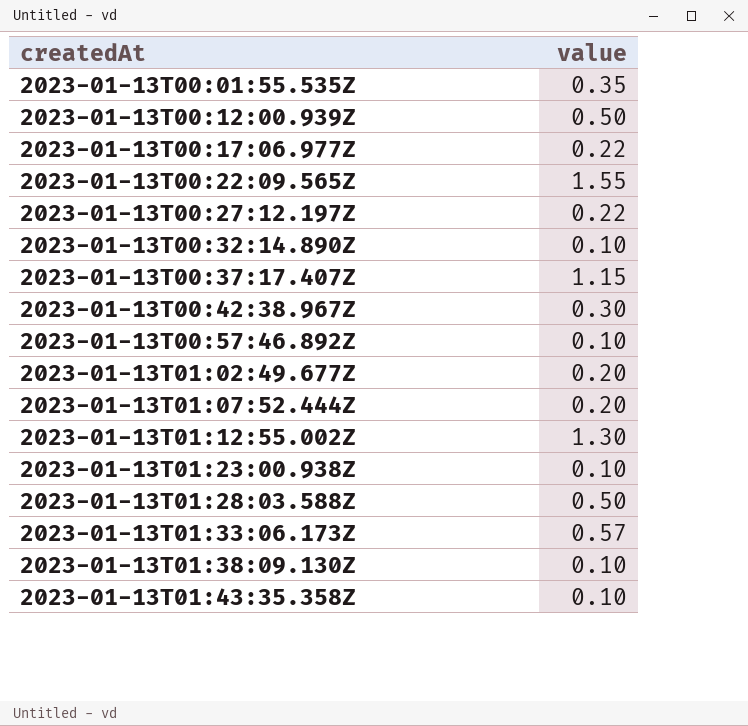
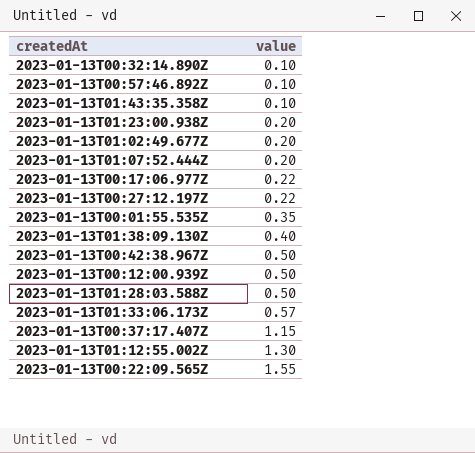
row order: createdAt ascending -> value ascending
2023-01-13T01:23:00.938Z | value: 0.10 -> 0.20
2023-01-13T01:38:09.130Z | value: 0.10 -> 0.40
2023-01-13T00:42:38.967Z | value: 0.30 -> 0.50

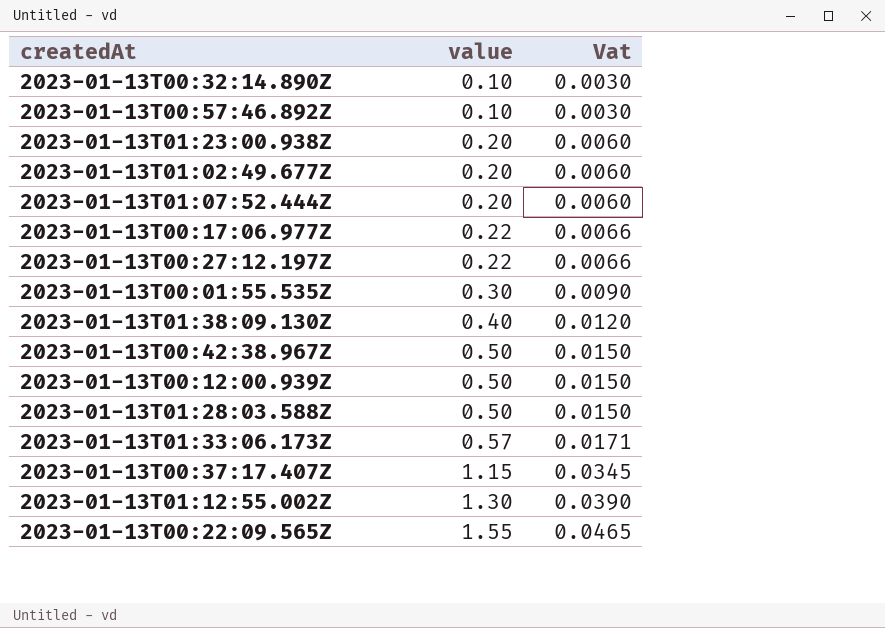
column Vat | formula: none -> [value] * 0.03
row 2023-01-13T01:43:35.358Z: 0.10 -> none
2023-01-13T00:01:55.535Z | value: 0.35 -> 0.30

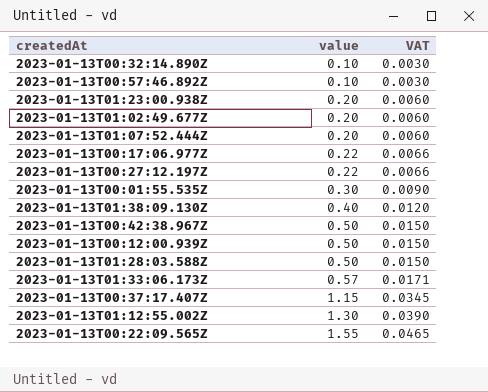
column name: Vat -> VAT

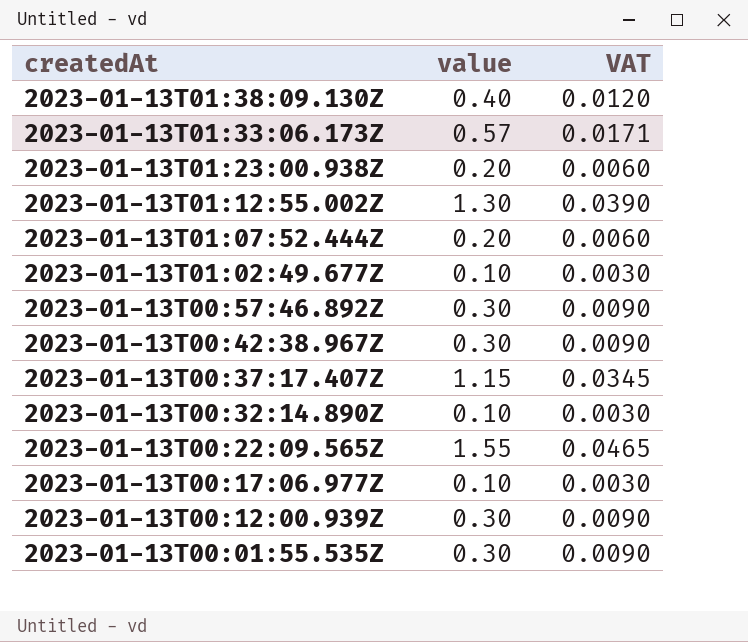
row order: value ascending -> createdAt descending
row 2023-01-13T00:27:12.197Z: 0.22 | 0.0066 -> none
row 2023-01-13T01:28:03.588Z: 0.50 | 0.0150 -> none
2023-01-13T01:02:49.677Z | value: 0.20 -> 0.10
2023-01-13T01:02:49.677Z | VAT: 0.0060 -> 0.0030
2023-01-13T00:57:46.892Z | value: 0.10 -> 0.30
2023-01-13T00:57:46.892Z | VAT: 0.0030 -> 0.0090
2023-01-13T00:42:38.967Z | value: 0.50 -> 0.30
2023-01-13T00:42:38.967Z | VAT: 0.0150 -> 0.0090
2023-01-13T00:17:06.977Z | value: 0.22 -> 0.10
2023-01-13T00:17:06.977Z | VAT: 0.0066 -> 0.0030
2023-01-13T00:12:00.939Z | value: 0.50 -> 0.30
2023-01-13T00:12:00.939Z | VAT: 0.0150 -> 0.0090

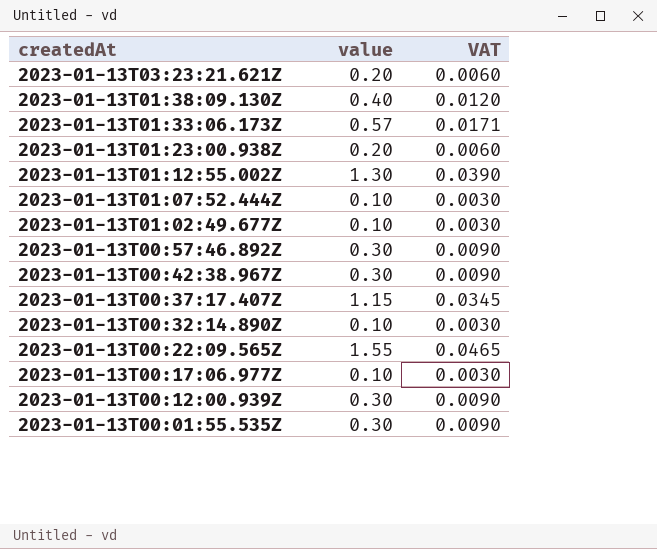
row 2023-01-13T03:23:21.621Z: none -> 0.20 | 0.0060
2023-01-13T01:07:52.444Z | value: 0.20 -> 0.10
2023-01-13T01:07:52.444Z | VAT: 0.0060 -> 0.0030

